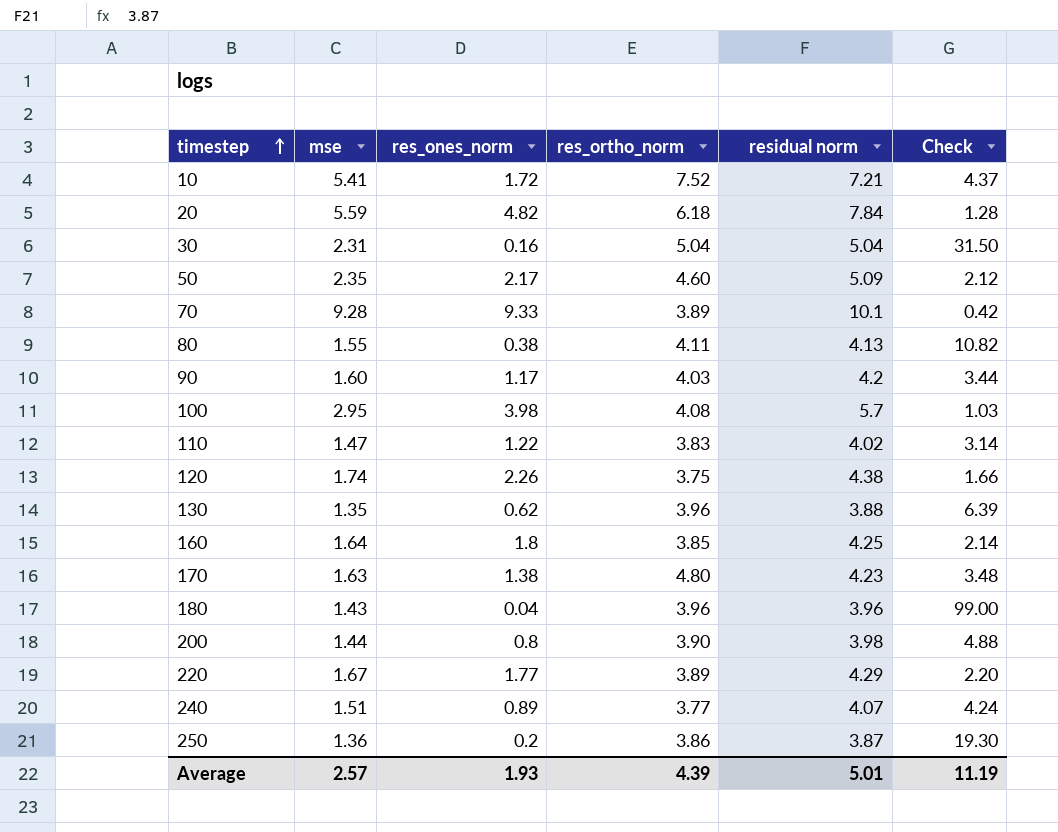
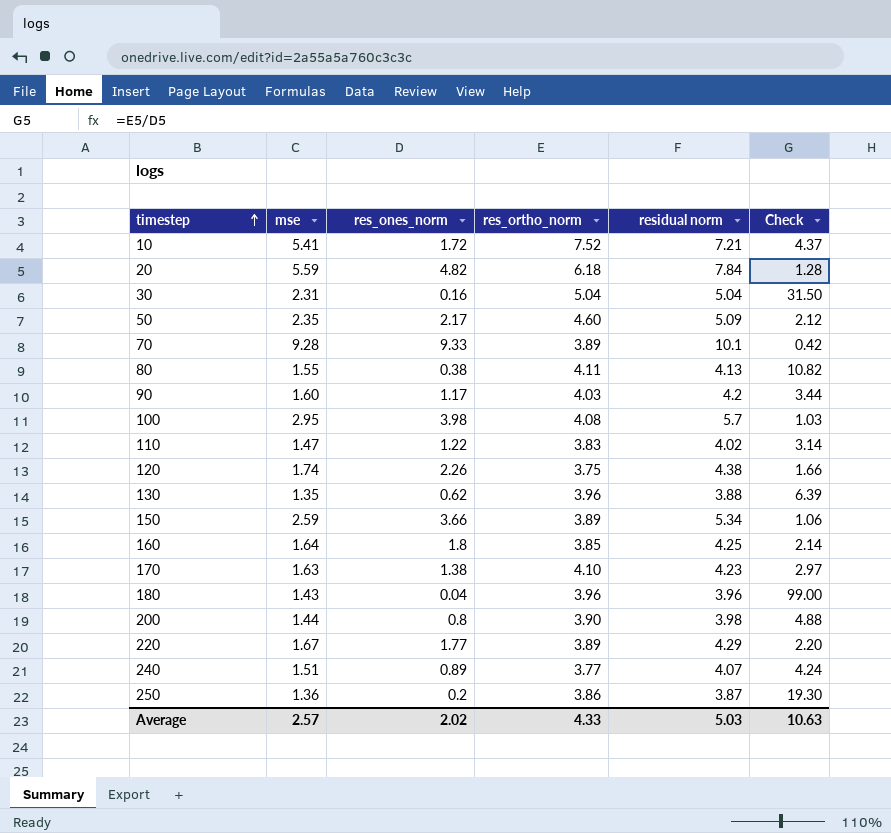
row 150: none -> 2.59 | 3.66 | 3.89 | 5.34 | 1.06
170 | res_ortho_norm: 4.80 -> 4.10
170 | Check: 3.48 -> 2.97
Average | res_ones_norm: 1.93 -> 2.02
Average | res_ortho_norm: 4.39 -> 4.33
Average | residual norm: 5.01 -> 5.03
Average | Check: 11.19 -> 10.63

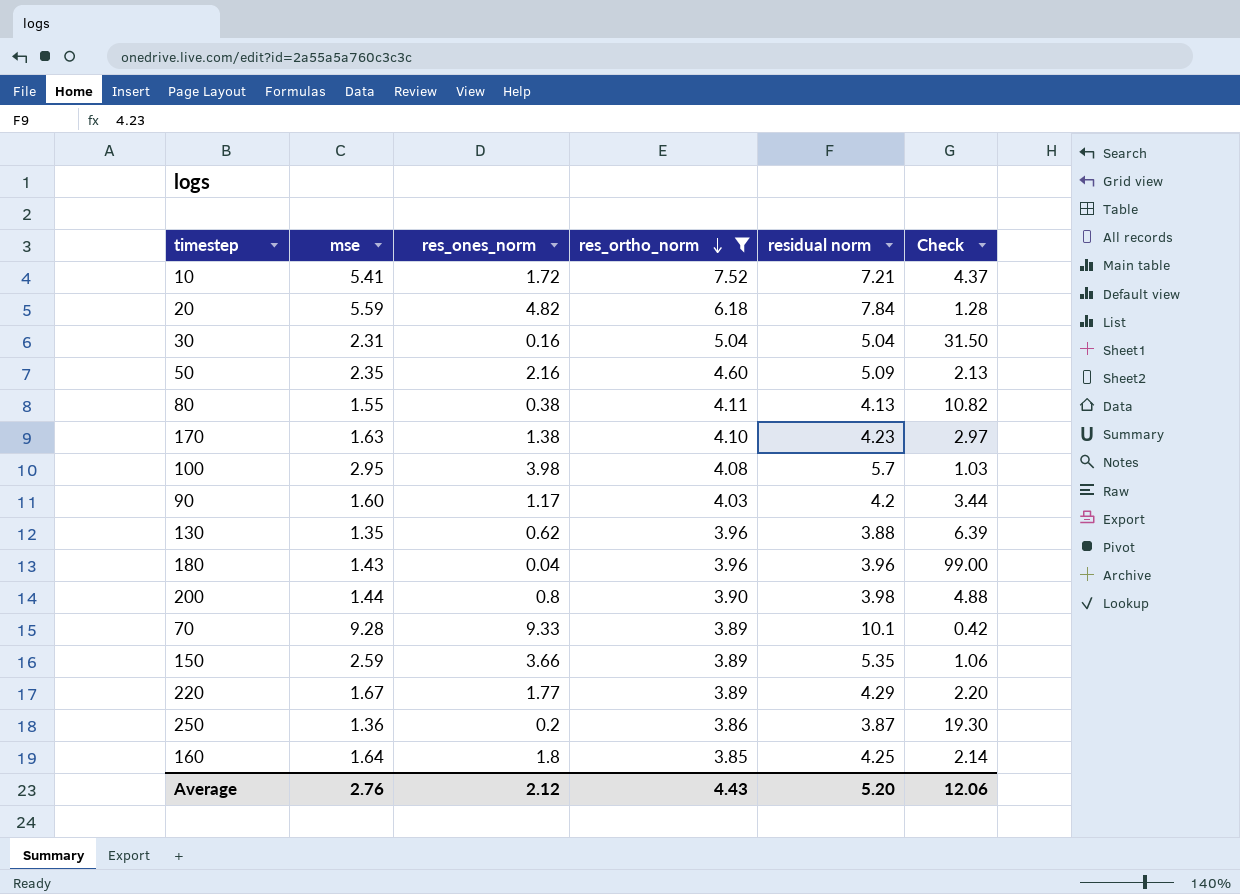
filter: none -> res_ortho_norm >= 3.85
row order: timestep ascending -> res_ortho_norm descending
50 | res_ones_norm: 2.17 -> 2.16
50 | Check: 2.12 -> 2.13
150 | residual norm: 5.34 -> 5.35
Average | mse: 2.57 -> 2.76
Average | res_ones_norm: 2.02 -> 2.12
Average | res_ortho_norm: 4.33 -> 4.43
Average | residual norm: 5.03 -> 5.20
Average | Check: 10.63 -> 12.06

